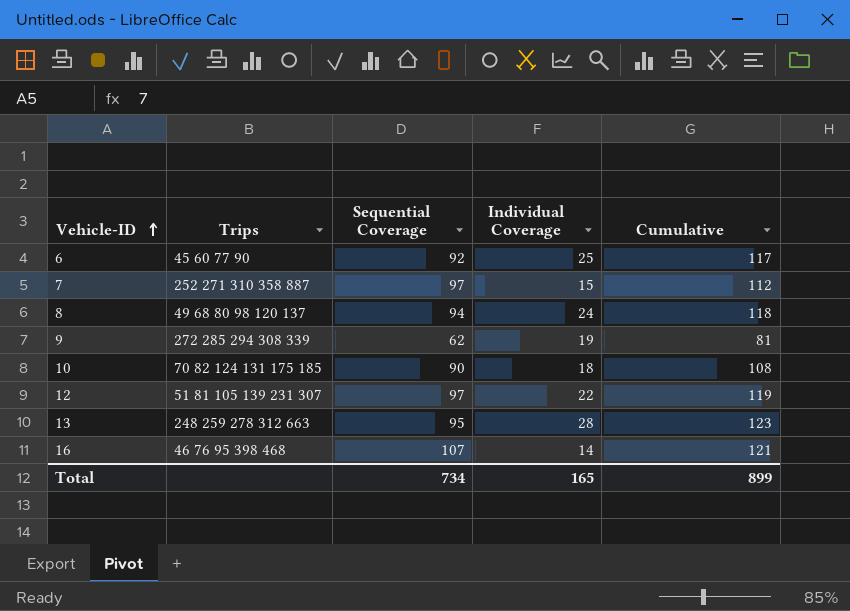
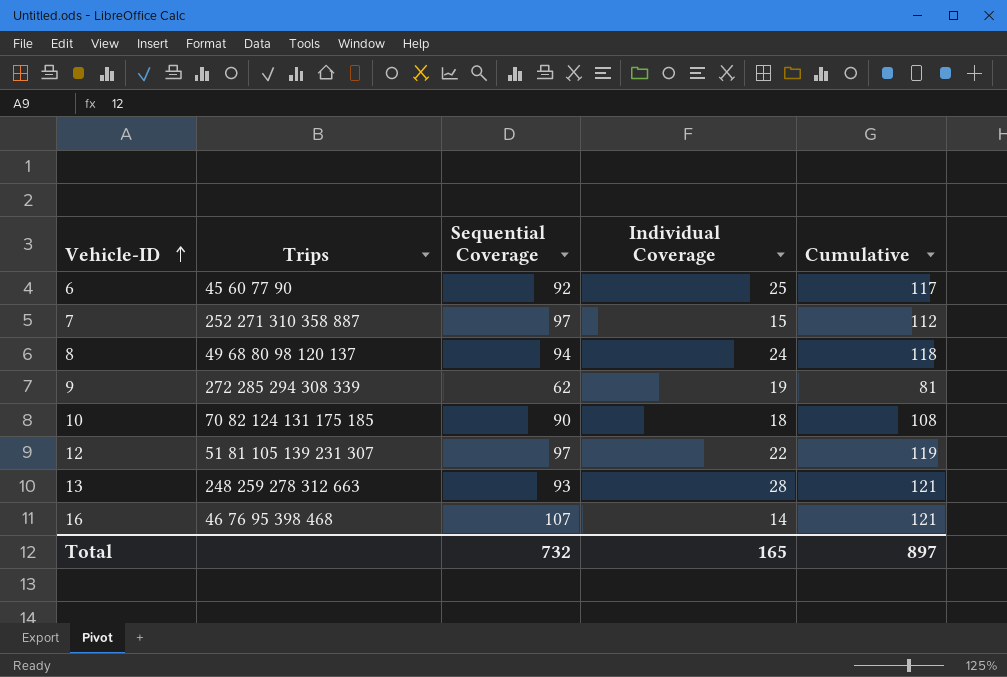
13 | Sequential Coverage: 95 -> 93
13 | Cumulative: 123 -> 121
Total | Sequential Coverage: 734 -> 732
Total | Cumulative: 899 -> 897

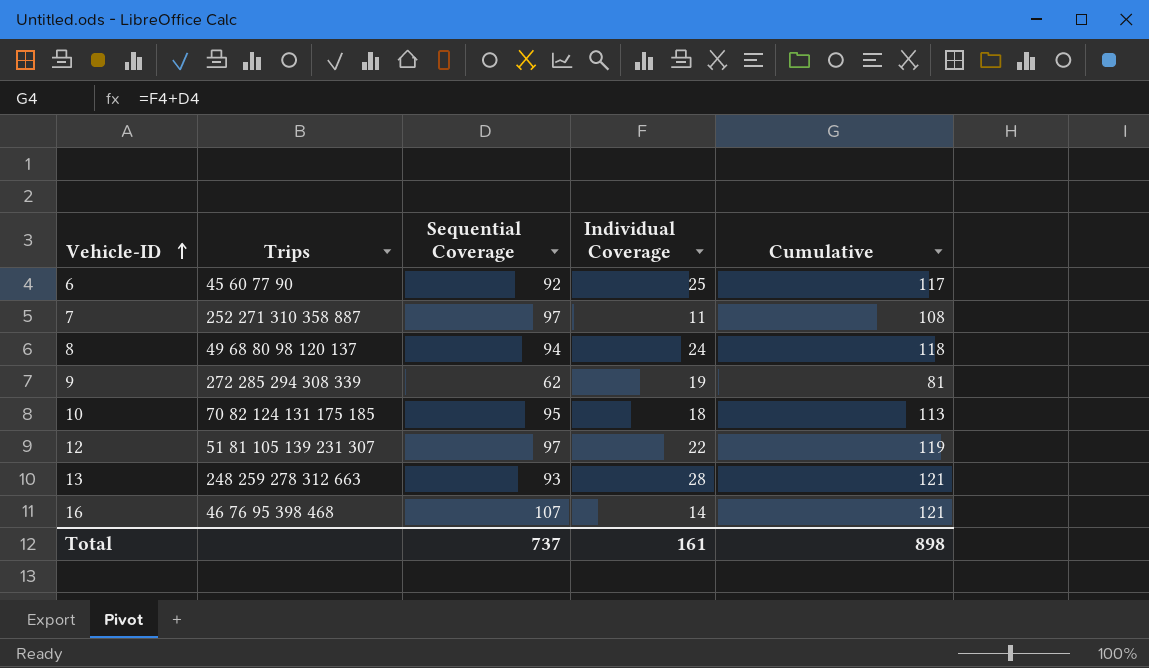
7 | Individual Coverage: 15 -> 11
7 | Cumulative: 112 -> 108
10 | Sequential Coverage: 90 -> 95
10 | Cumulative: 108 -> 113
Total | Sequential Coverage: 732 -> 737
Total | Individual Coverage: 165 -> 161
Total | Cumulative: 897 -> 898

